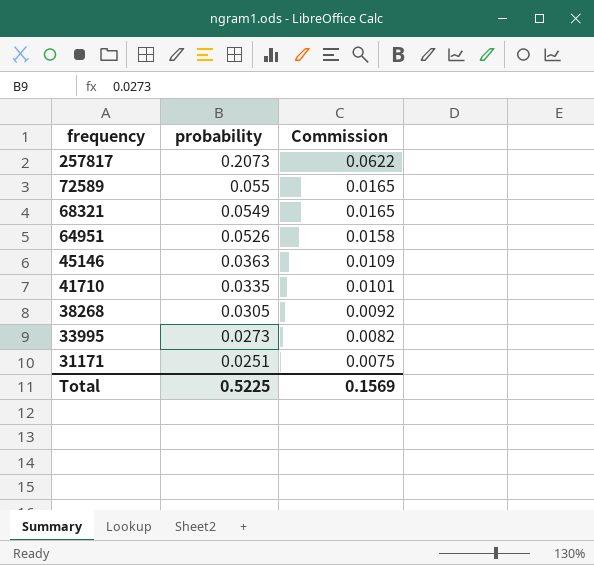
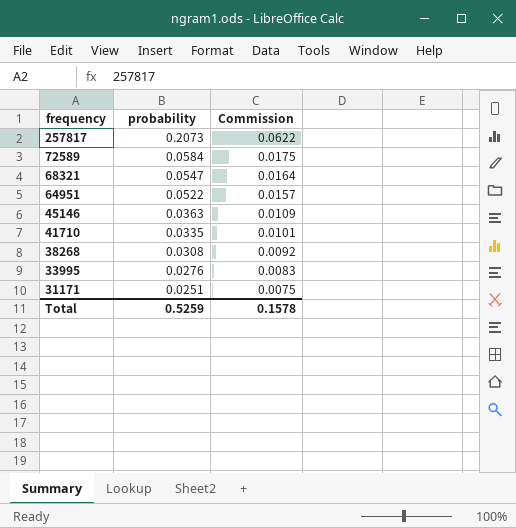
72589 | probability: 0.055 -> 0.0584
72589 | Commission: 0.0165 -> 0.0175
68321 | probability: 0.0549 -> 0.0547
68321 | Commission: 0.0165 -> 0.0164
64951 | probability: 0.0526 -> 0.0522
64951 | Commission: 0.0158 -> 0.0157
38268 | probability: 0.0305 -> 0.0308
33995 | probability: 0.0273 -> 0.0276
33995 | Commission: 0.0082 -> 0.0083
Total | probability: 0.5225 -> 0.5259
Total | Commission: 0.1569 -> 0.1578

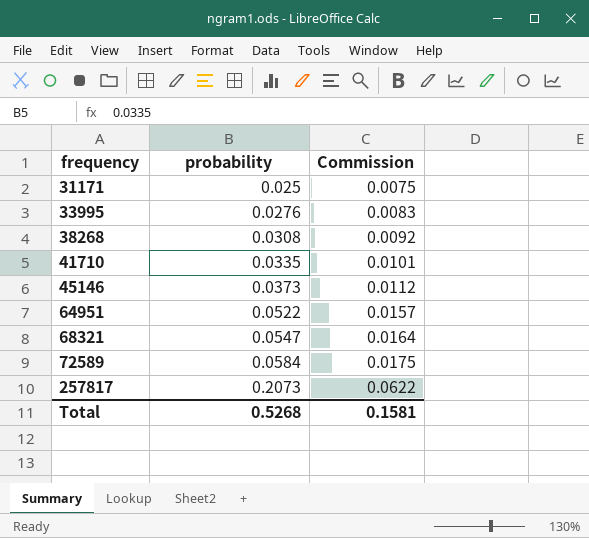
row order: frequency descending -> frequency ascending
31171 | probability: 0.0251 -> 0.025
45146 | probability: 0.0363 -> 0.0373
45146 | Commission: 0.0109 -> 0.0112
Total | probability: 0.5259 -> 0.5268
Total | Commission: 0.1578 -> 0.1581

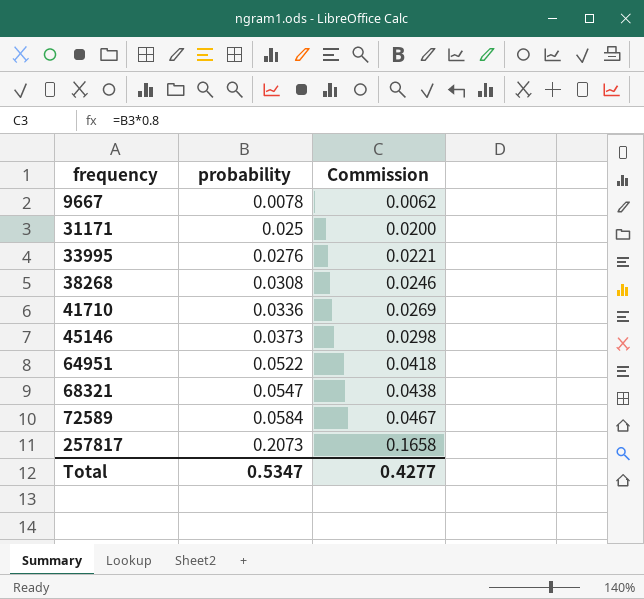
column Commission | formula: [probability] * 0.3 -> [probability] * 0.8
row 9667: none -> 0.0078 | 0.0062
41710 | probability: 0.0335 -> 0.0336
Total | probability: 0.5268 -> 0.5347
Total | Commission: 0.1581 -> 0.4277

